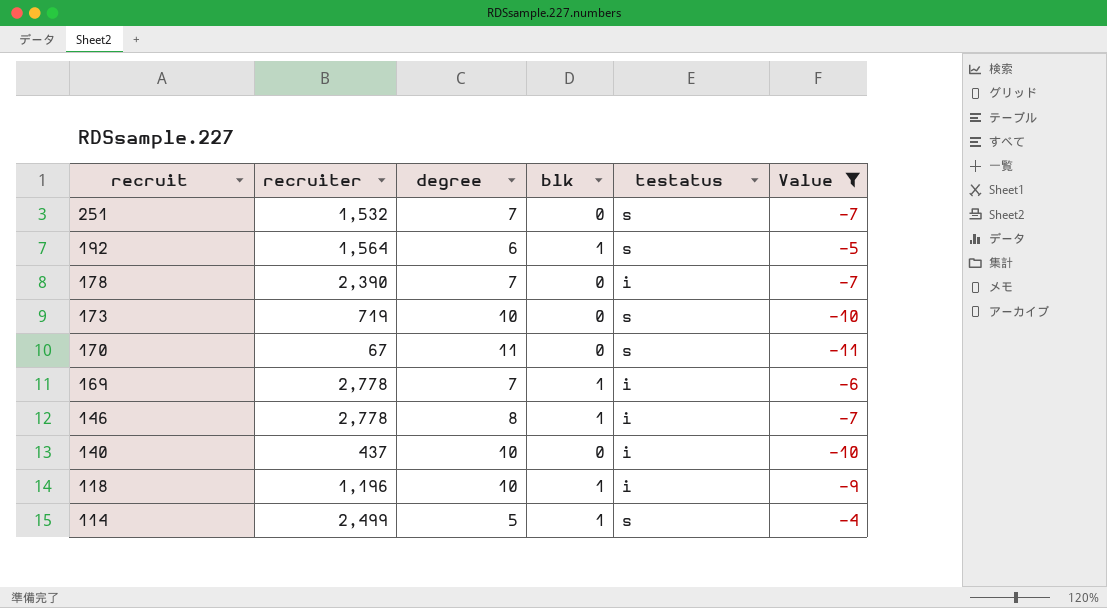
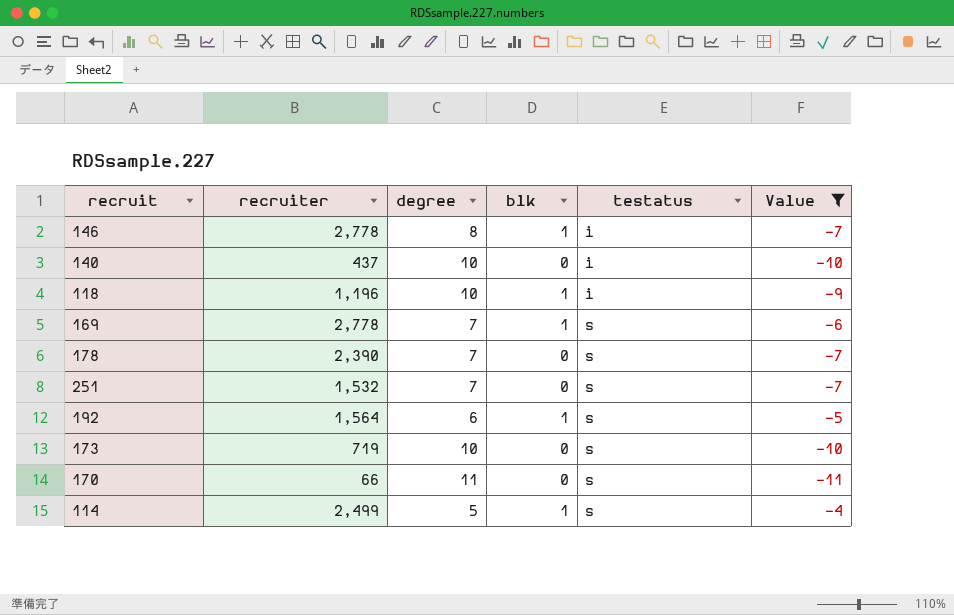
row order: recruit descending -> testatus ascending
169 | testatus: i -> s
178 | testatus: i -> s
170 | recruiter: 67 -> 66

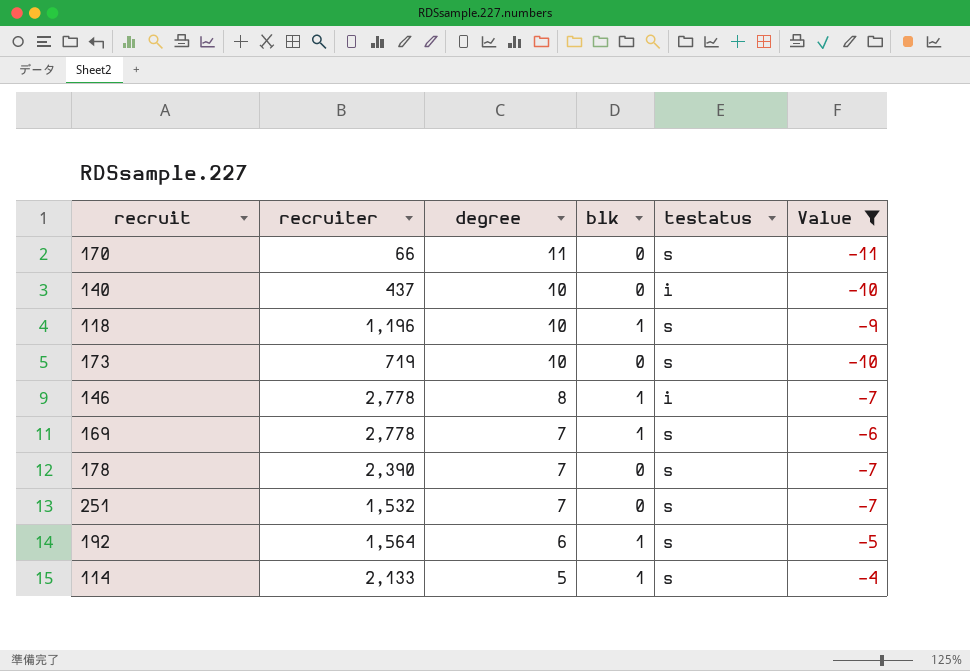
row order: testatus ascending -> degree descending
118 | testatus: i -> s
114 | recruiter: 2,499 -> 2,133

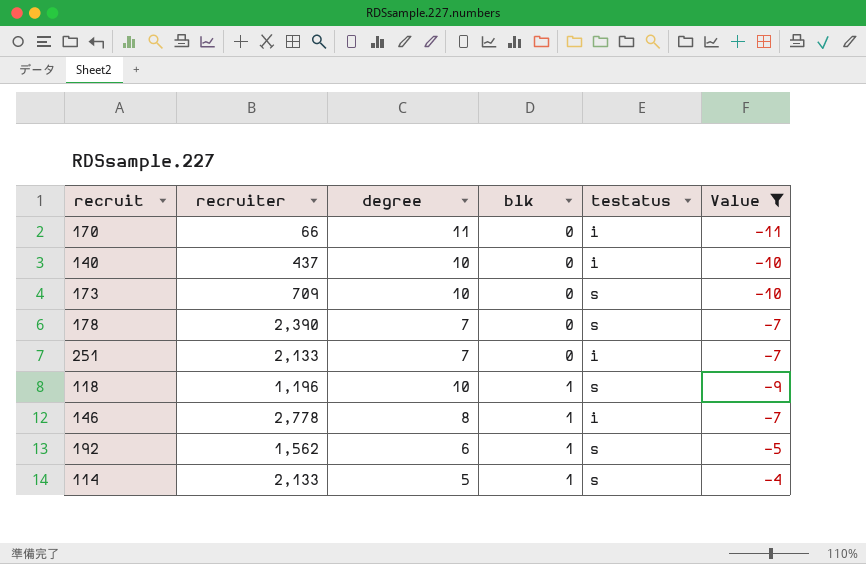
row order: degree descending -> blk ascending
row 169: 2,778 | 7 | 1 | s | -6 -> none
170 | testatus: s -> i
173 | recruiter: 719 -> 709
251 | recruiter: 1,532 -> 2,133
251 | testatus: s -> i
192 | recruiter: 1,564 -> 1,562

